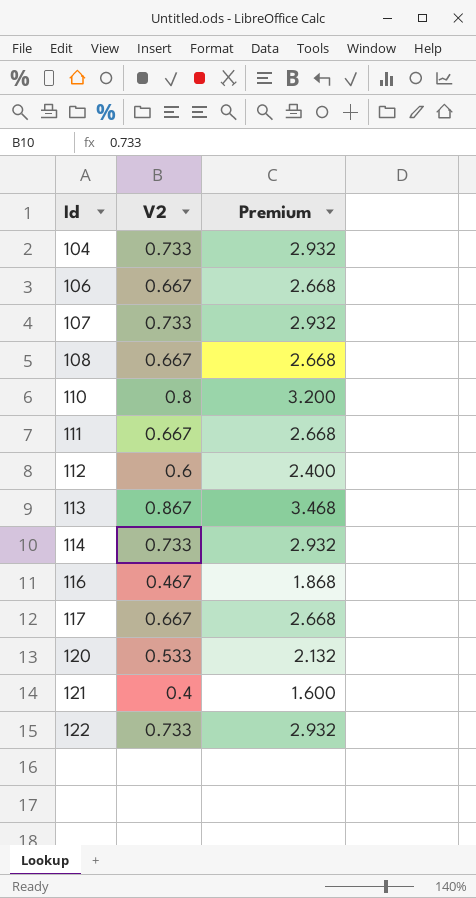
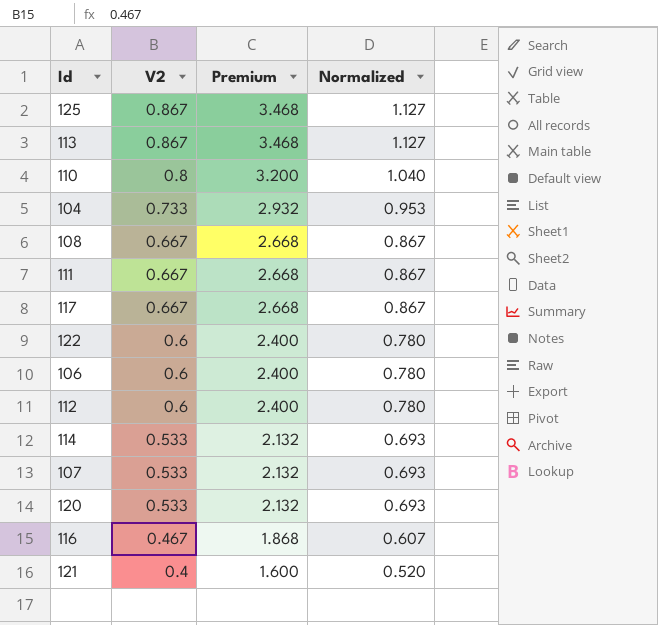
row order: Id ascending -> V2 descending
column Normalized | formula: none -> [V2] * 1.3
row 125: none -> 0.867 | 3.468 | 1.127
122 | V2: 0.733 -> 0.6
122 | Premium: 2.932 -> 2.400
106 | V2: 0.667 -> 0.6
106 | Premium: 2.668 -> 2.400
114 | V2: 0.733 -> 0.533
114 | Premium: 2.932 -> 2.132
107 | V2: 0.733 -> 0.533
107 | Premium: 2.932 -> 2.132

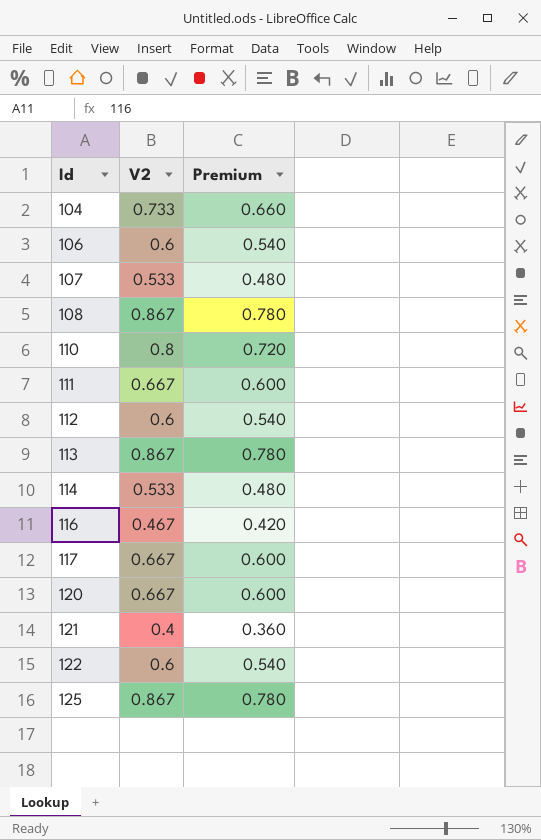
row order: V2 descending -> Id ascending
column Normalized | formula: [V2] * 1.3 -> none
column Premium | formula: [V2] * 4 -> [V2] * 0.9
108 | V2: 0.667 -> 0.867
120 | V2: 0.533 -> 0.667

